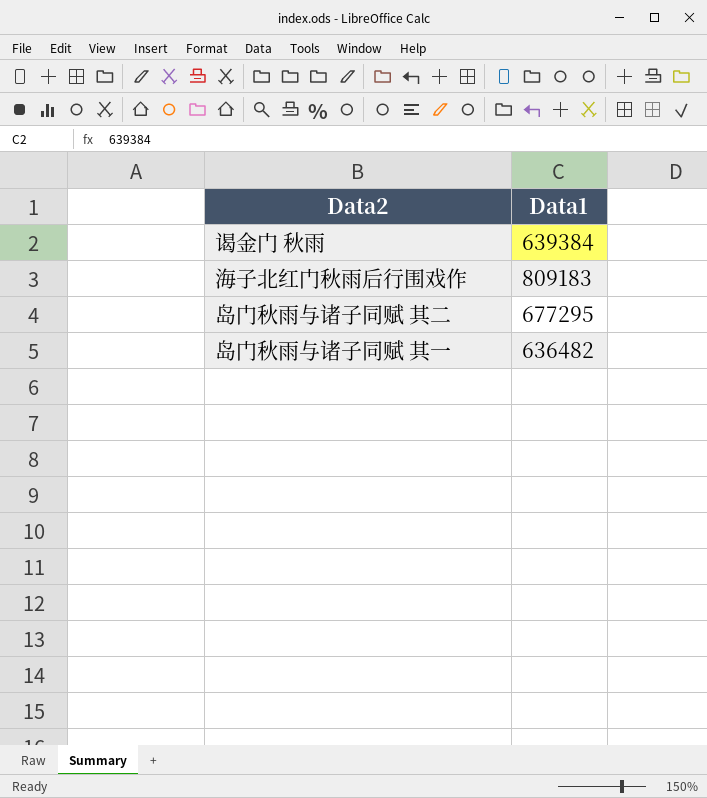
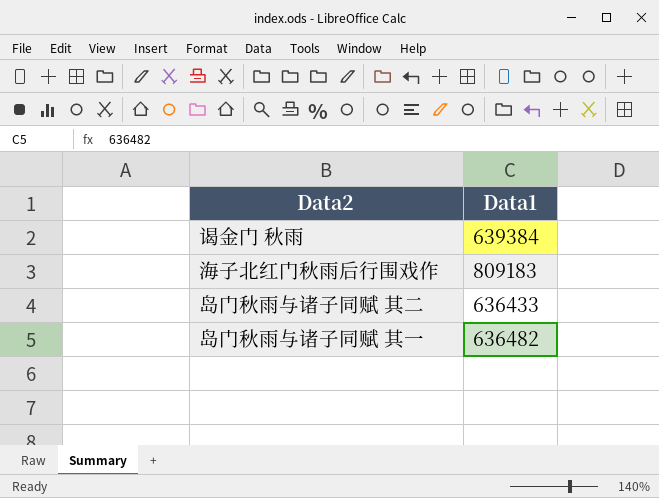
岛门秋雨与诸子同赋 其二 | Data1: 677295 -> 636433

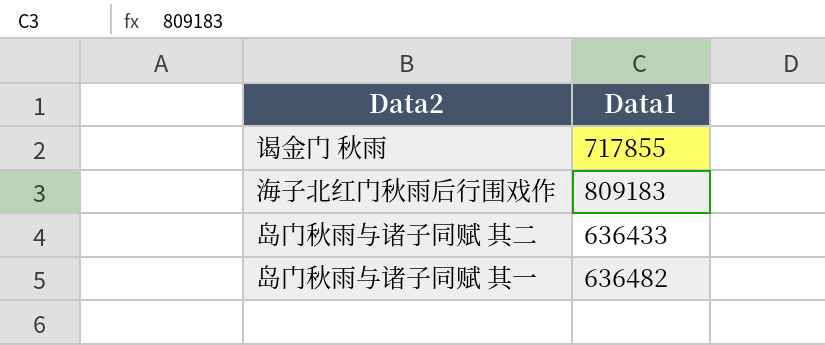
谒金门 秋雨 | Data1: 639384 -> 717855

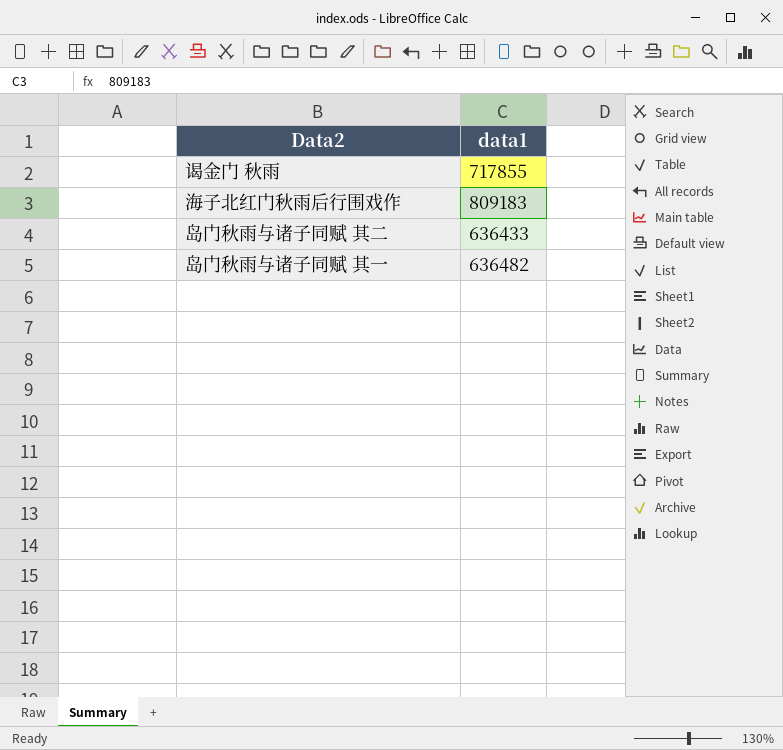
column name: Data1 -> data1

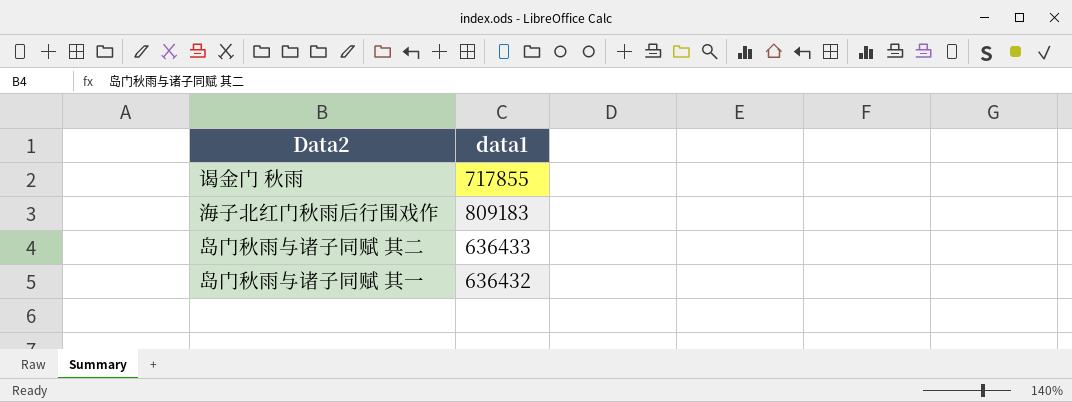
岛门秋雨与诸子同赋 其一 | data1: 636482 -> 636432

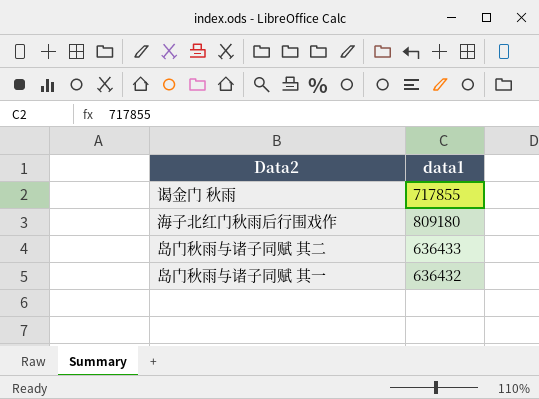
海子北红门秋雨后行围戏作 | data1: 809183 -> 809180

